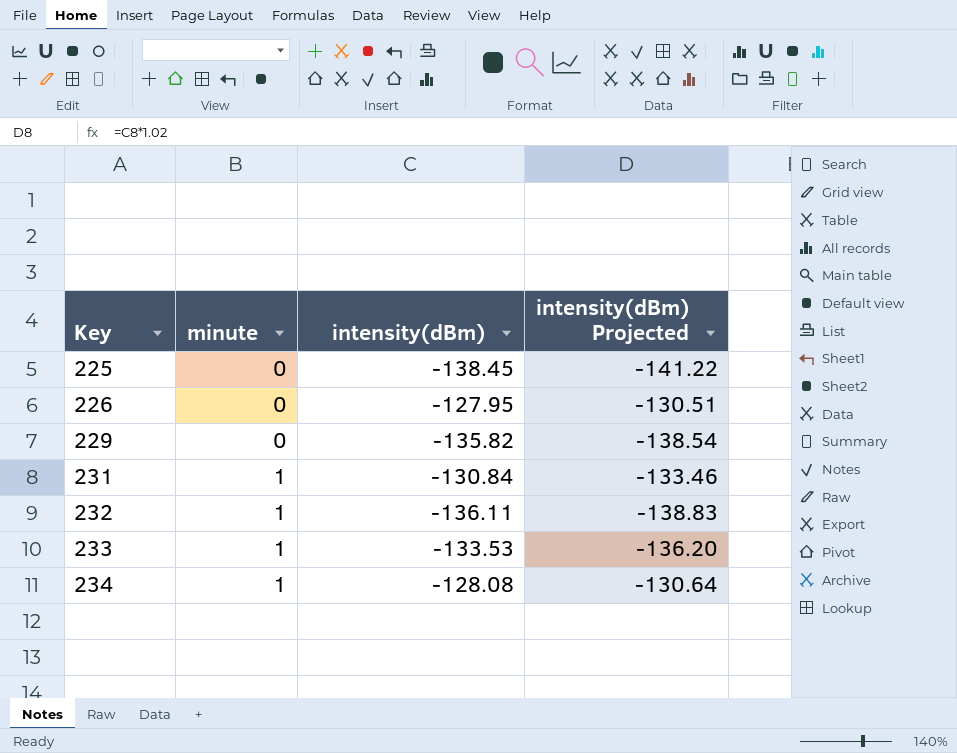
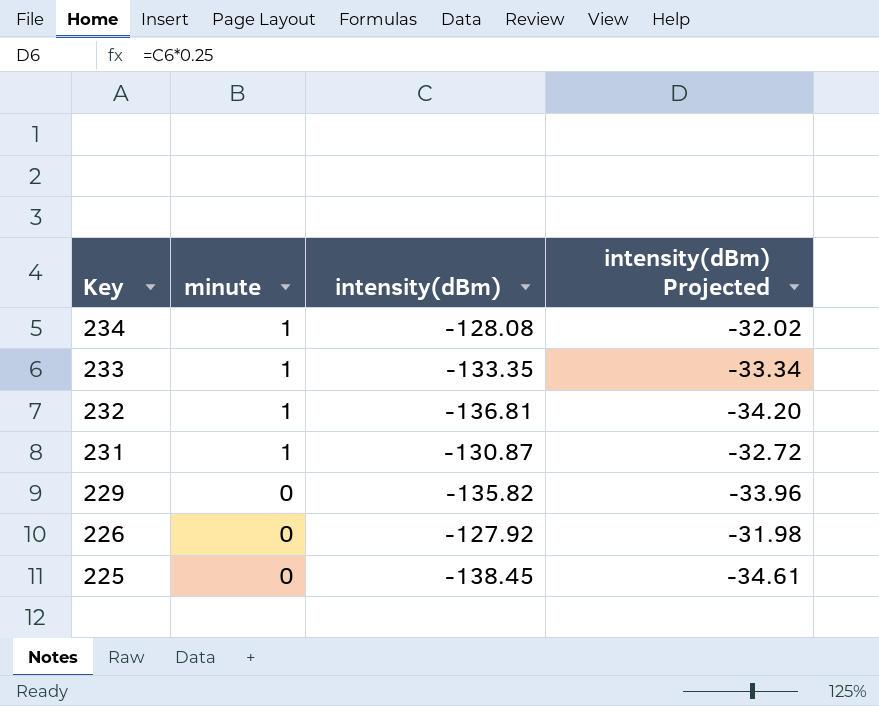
row order: Key ascending -> Key descending
column intensity(dBm) Projected | formula: [intensity(dBm)] * 1.02 -> [intensity(dBm)] * 0.25
233 | intensity(dBm): -133.53 -> -133.35
232 | intensity(dBm): -136.11 -> -136.81
231 | intensity(dBm): -130.84 -> -130.87
226 | intensity(dBm): -127.95 -> -127.92

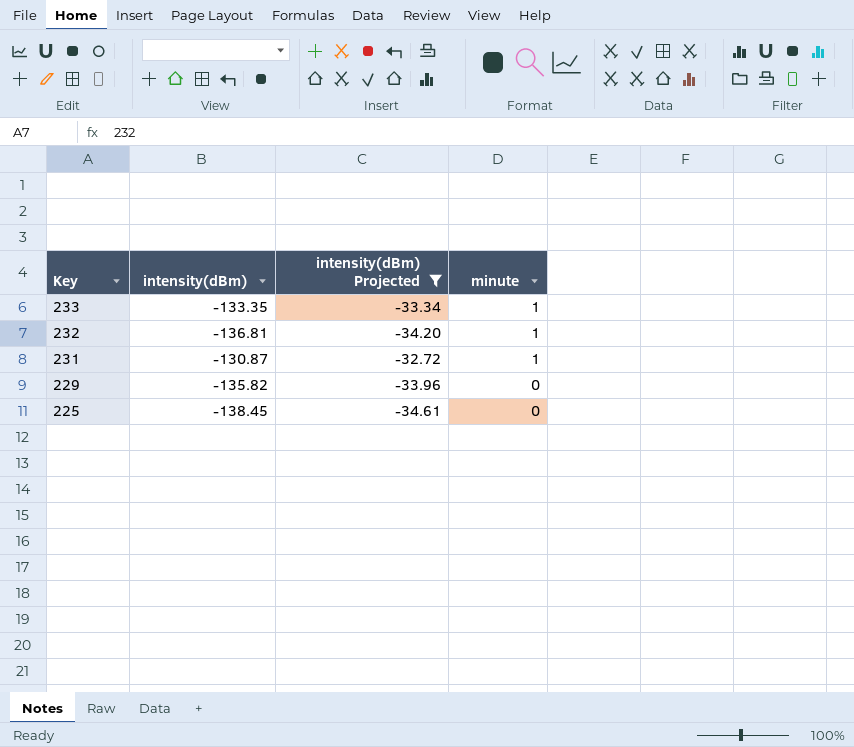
filter: none -> intensity(dBm) Projected <= -32.72
column minute | position: 2 -> 4

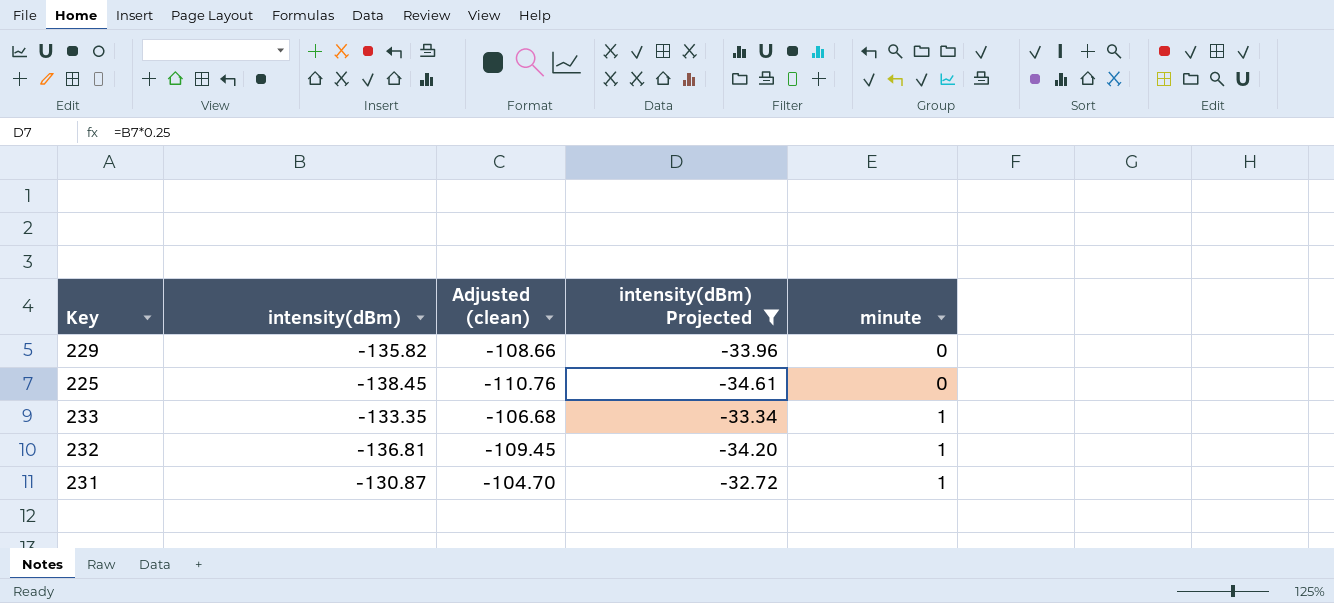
row order: Key descending -> minute ascending
column Adjusted (clean) | formula: none -> [intensity(dBm)] * 0.8

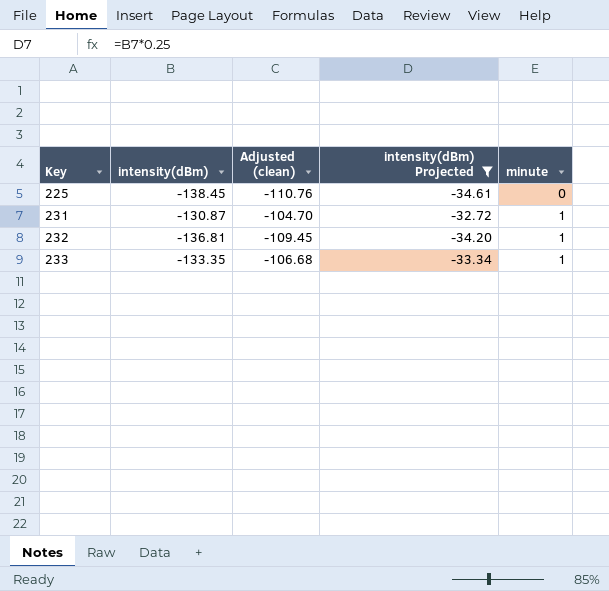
row order: minute ascending -> Key ascending
row 229: -135.82 | -108.66 | -33.96 | 0 -> none

